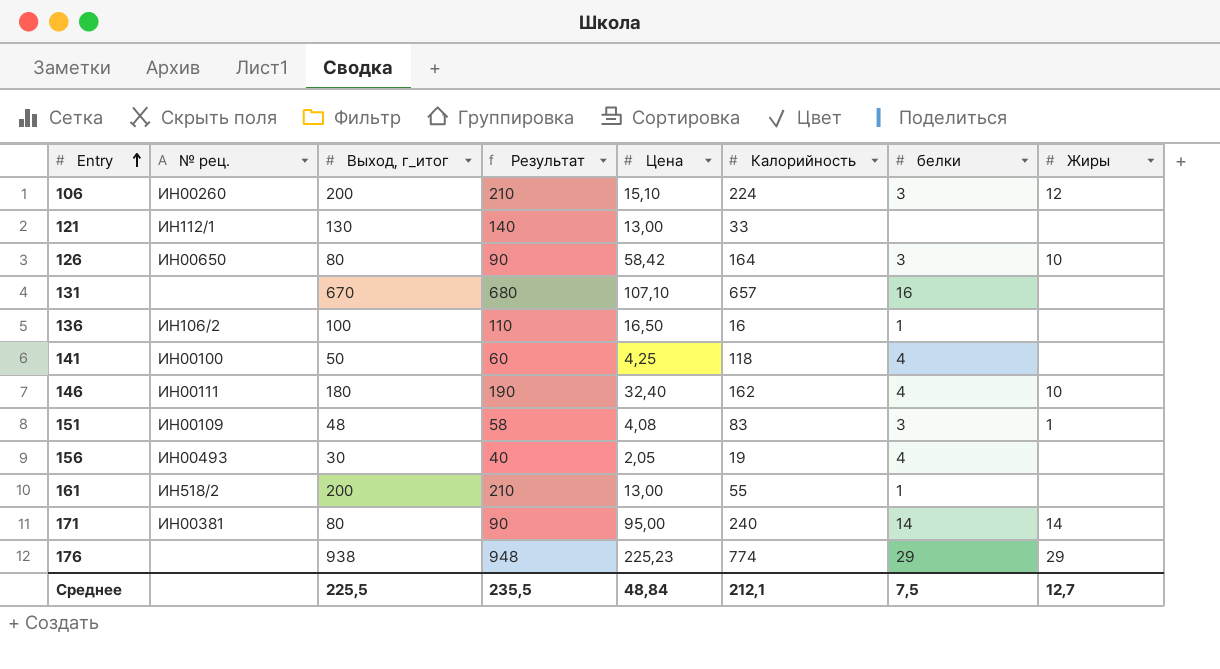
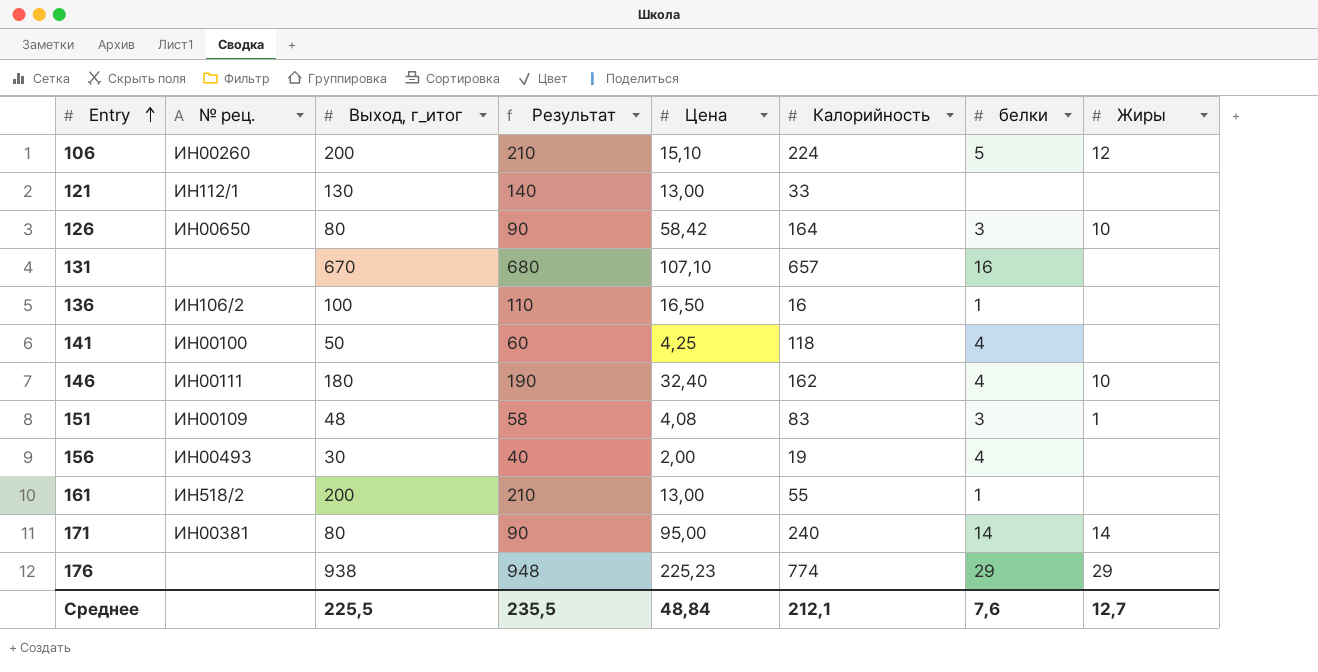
106 | белки: 3 -> 5
156 | Цена: 2,05 -> 2,00
Среднее | белки: 7,5 -> 7,6

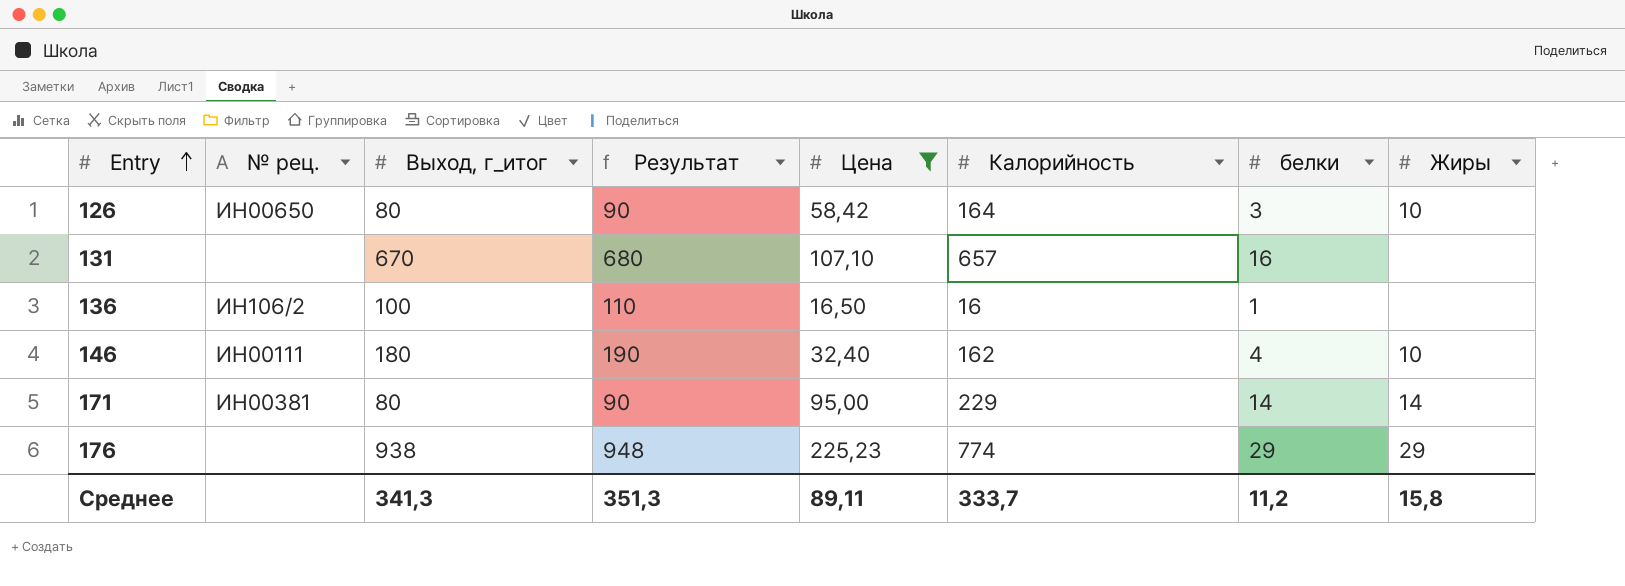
filter: none -> Цена >= 16,50
171 | Калорийность: 240 -> 229
Среднее | Выход, г_итог: 225,5 -> 341,3
Среднее | Результат: 235,5 -> 351,3
Среднее | Цена: 48,84 -> 89,11
Среднее | Калорийность: 212,1 -> 333,7
Среднее | белки: 7,6 -> 11,2
Среднее | Жиры: 12,7 -> 15,8

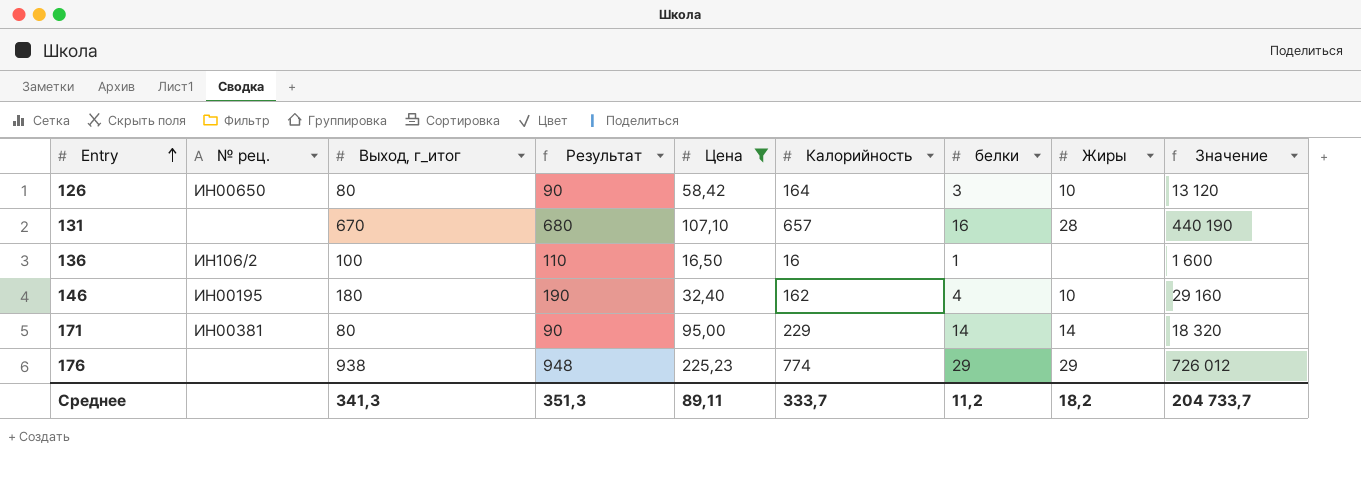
column Значение | formula: none -> [Выход, г_итог] * [Калорийность]
131 | Жиры: none -> 28
146 | № рец.: ИН00111 -> ИН00195
Среднее | Жиры: 15,8 -> 18,2

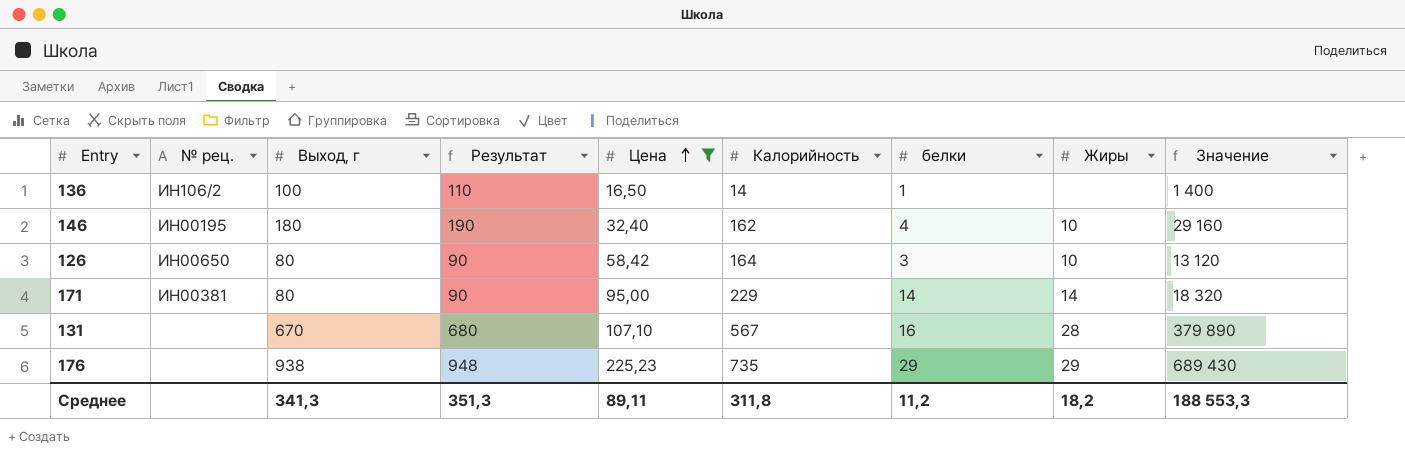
row order: Entry ascending -> Цена ascending
column name: Выход, г_итог -> Выход, г
136 | Калорийность: 16 -> 14
136 | Значение: 1 600 -> 1 400
131 | Калорийность: 657 -> 567
131 | Значение: 440 190 -> 379 890
176 | Калорийность: 774 -> 735
176 | Значение: 726 012 -> 689 430
Среднее | Калорийность: 333,7 -> 311,8
Среднее | Значение: 204 733,7 -> 188 553,3

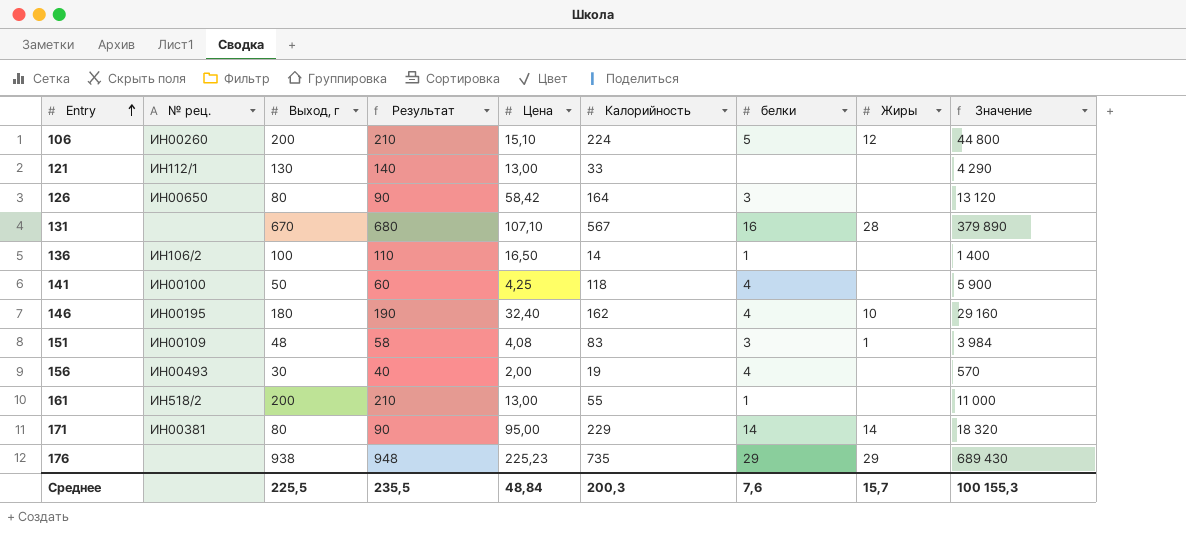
filter: Цена >= 16,50 -> none
row order: Цена ascending -> Entry ascending
126 | Жиры: 10 -> none
Среднее | Выход, г: 341,3 -> 225,5
Среднее | Результат: 351,3 -> 235,5
Среднее | Цена: 89,11 -> 48,84
Среднее | Калорийность: 311,8 -> 200,3
Среднее | белки: 11,2 -> 7,6
Среднее | Жиры: 18,2 -> 15,7
Среднее | Значение: 188 553,3 -> 100 155,3

